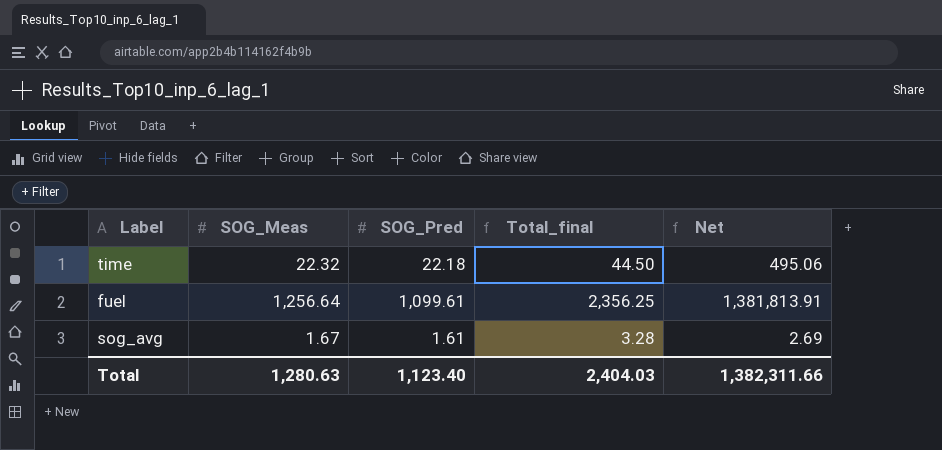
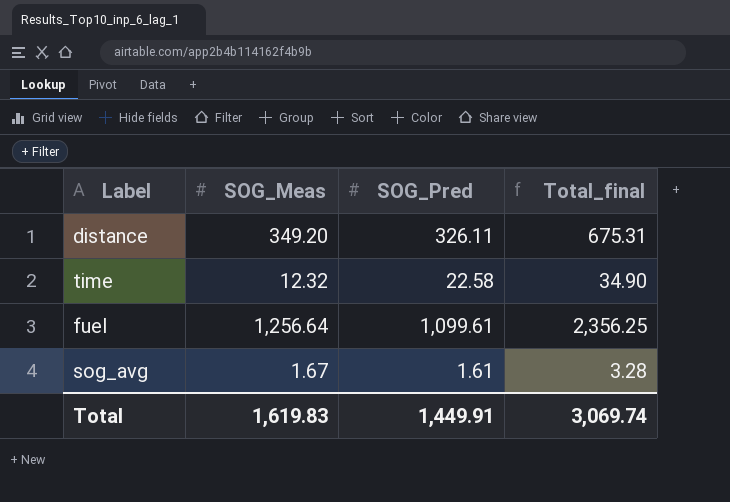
column Net | formula: [SOG_Meas] * [SOG_Pred] -> none
row distance: none -> 349.20 | 326.11 | 675.31
time | SOG_Meas: 22.32 -> 12.32
time | SOG_Pred: 22.18 -> 22.58
time | Total_final: 44.50 -> 34.90
Total | SOG_Meas: 1,280.63 -> 1,619.83
Total | SOG_Pred: 1,123.40 -> 1,449.91
Total | Total_final: 2,404.03 -> 3,069.74

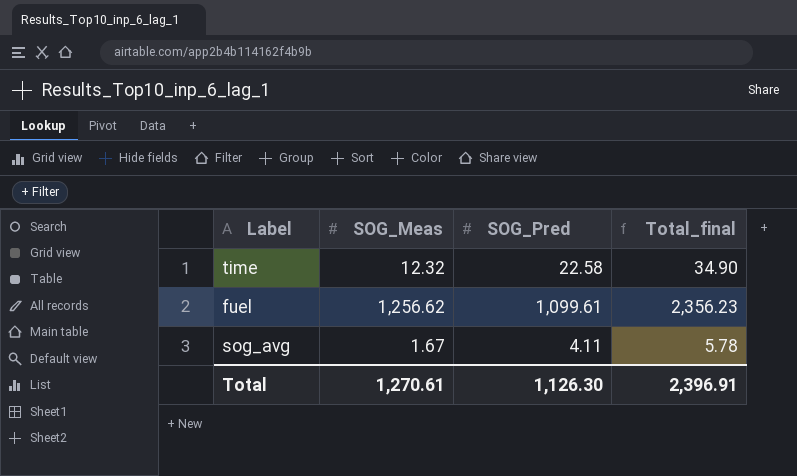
row distance: 349.20 | 326.11 | 675.31 -> none
fuel | SOG_Meas: 1,256.64 -> 1,256.62
fuel | Total_final: 2,356.25 -> 2,356.23
sog_avg | SOG_Pred: 1.61 -> 4.11
sog_avg | Total_final: 3.28 -> 5.78
Total | SOG_Meas: 1,619.83 -> 1,270.61
Total | SOG_Pred: 1,449.91 -> 1,126.30
Total | Total_final: 3,069.74 -> 2,396.91

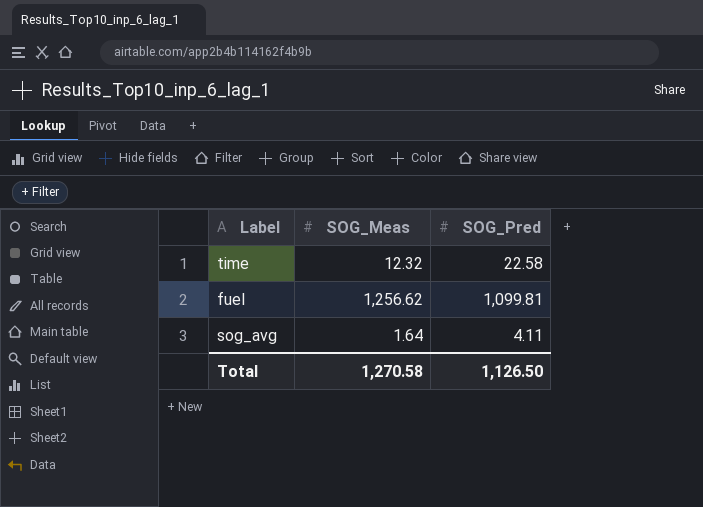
column Total_final | formula: [SOG_Meas] + [SOG_Pred] -> none
fuel | SOG_Pred: 1,099.61 -> 1,099.81
sog_avg | SOG_Meas: 1.67 -> 1.64
Total | SOG_Meas: 1,270.61 -> 1,270.58
Total | SOG_Pred: 1,126.30 -> 1,126.50

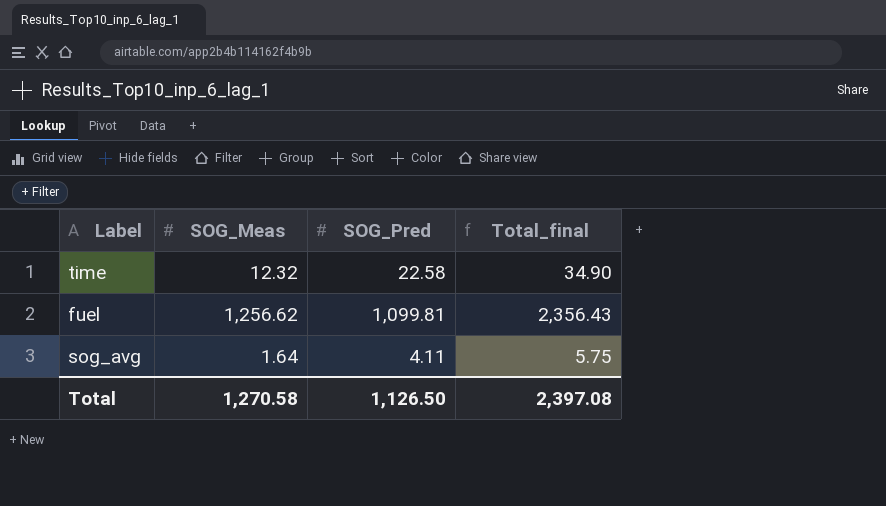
column Total_final | formula: none -> [SOG_Meas] + [SOG_Pred]

